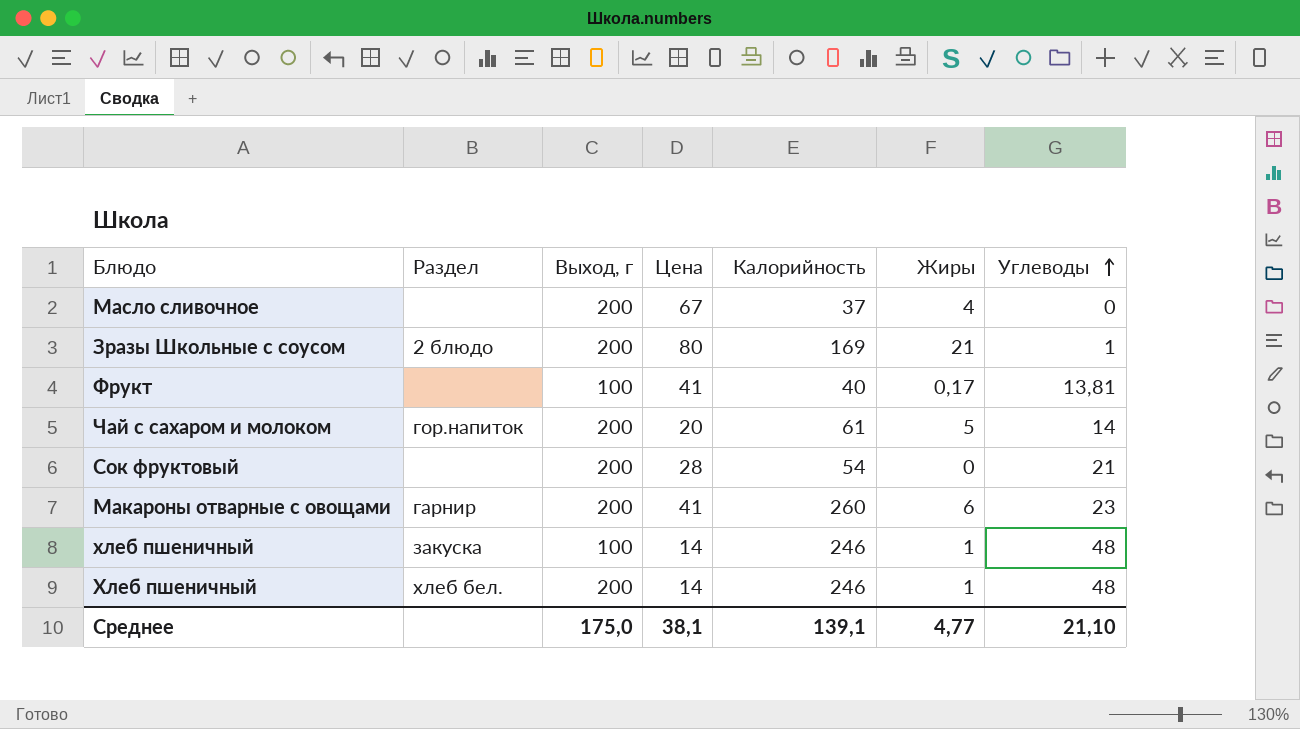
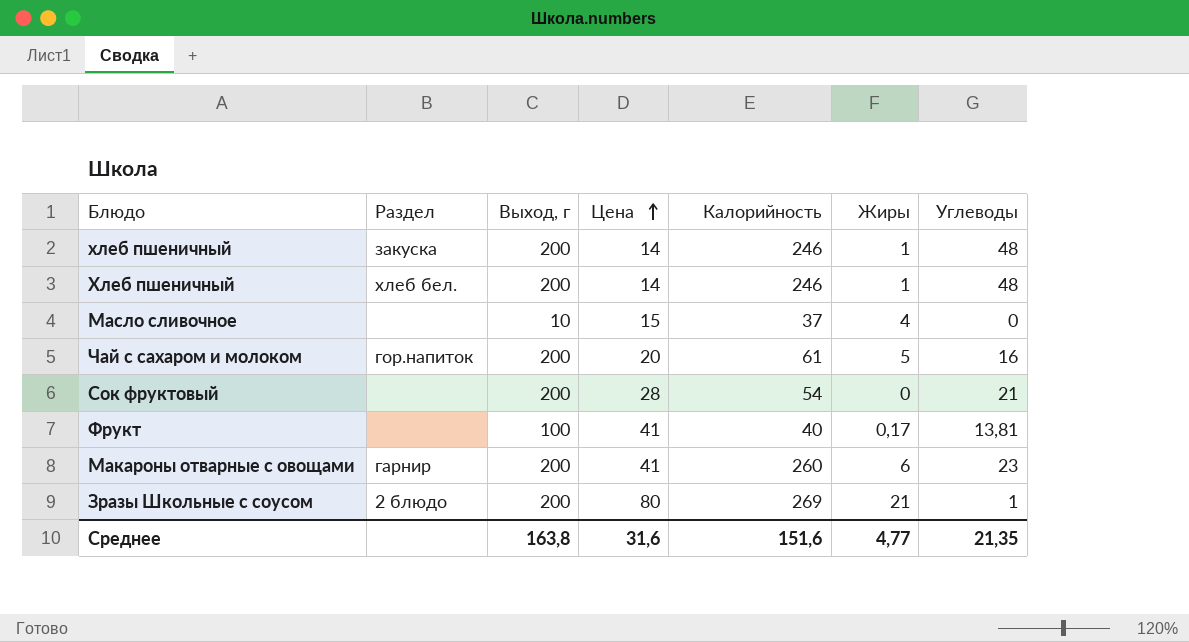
row order: Углеводы ascending -> Цена ascending
хлеб пшеничный | Выход, г: 100 -> 200
Масло сливочное | Выход, г: 200 -> 10
Масло сливочное | Цена: 67 -> 15
Чай с сахаром и молоком | Углеводы: 14 -> 16
Зразы Школьные с соусом | Калорийность: 169 -> 269
Среднее | Выход, г: 175,0 -> 163,8
Среднее | Цена: 38,1 -> 31,6
Среднее | Калорийность: 139,1 -> 151,6
Среднее | Углеводы: 21,10 -> 21,35

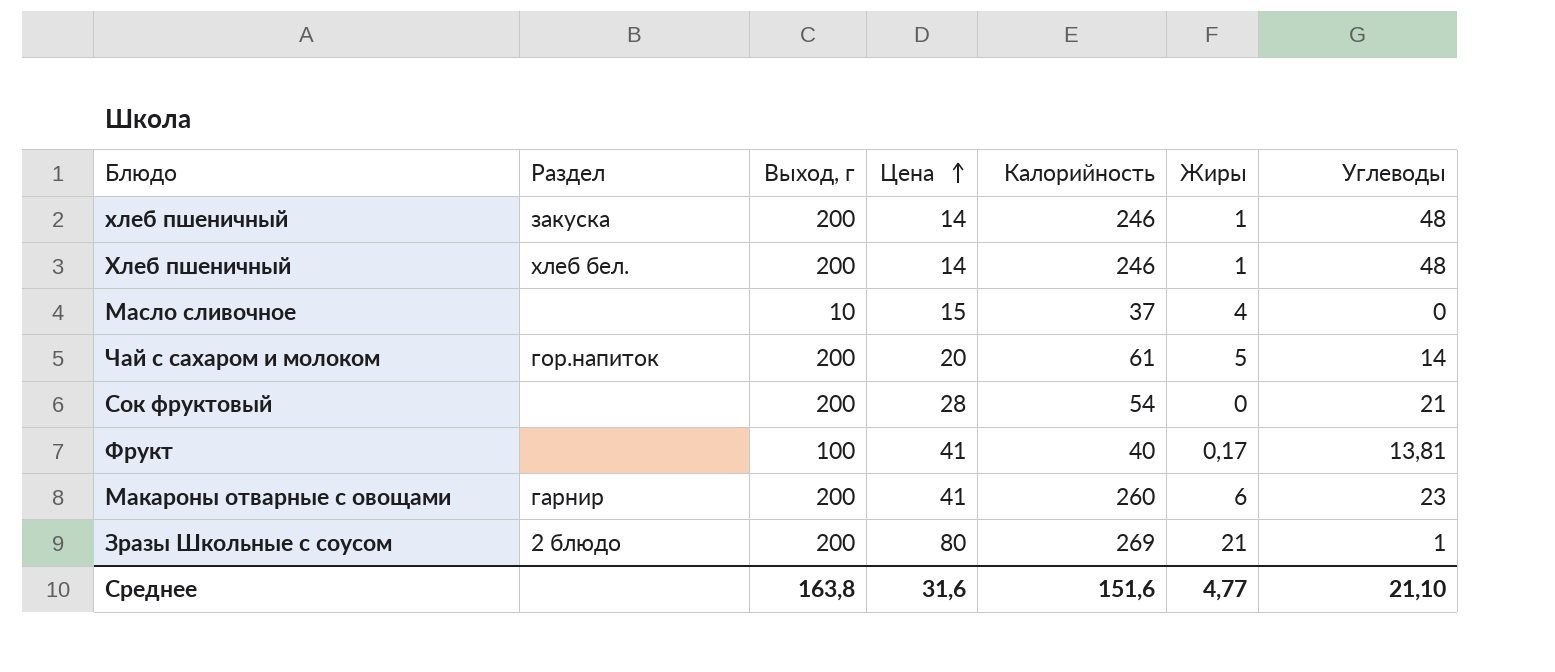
Чай с сахаром и молоком | Углеводы: 16 -> 14
Среднее | Углеводы: 21,35 -> 21,10

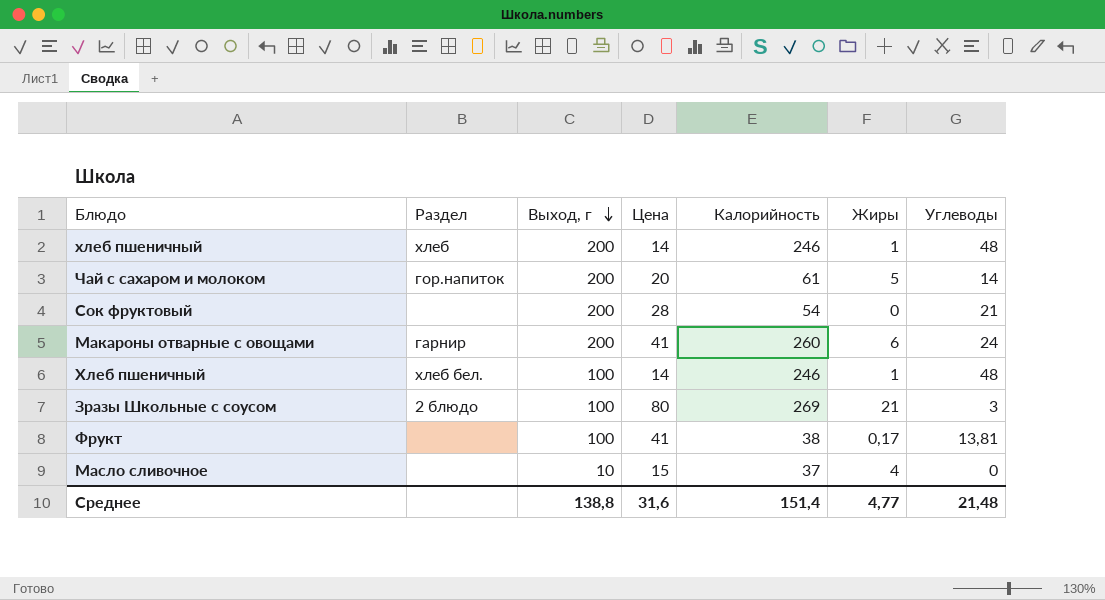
row order: Цена ascending -> Выход, г descending
хлеб пшеничный | Раздел: закуска -> хлеб
Макароны отварные с овощами | Углеводы: 23 -> 24
Хлеб пшеничный | Выход, г: 200 -> 100
Зразы Школьные с соусом | Выход, г: 200 -> 100
Зразы Школьные с соусом | Углеводы: 1 -> 3
Фрукт | Калорийность: 40 -> 38
Среднее | Выход, г: 163,8 -> 138,8
Среднее | Калорийность: 151,6 -> 151,4
Среднее | Углеводы: 21,10 -> 21,48

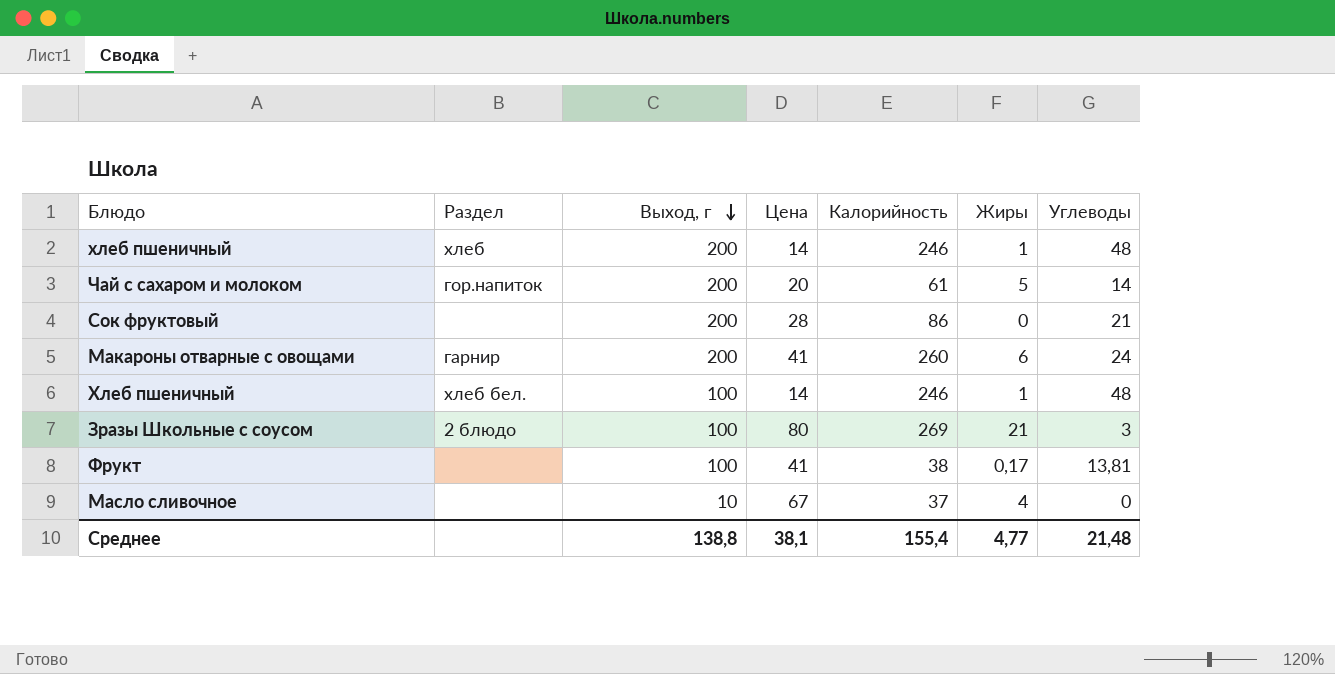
Сок фруктовый | Калорийность: 54 -> 86
Масло сливочное | Цена: 15 -> 67
Среднее | Цена: 31,6 -> 38,1
Среднее | Калорийность: 151,4 -> 155,4

